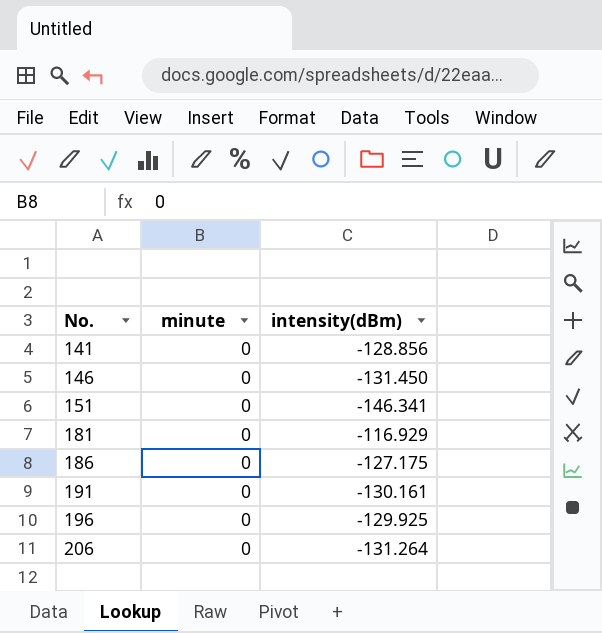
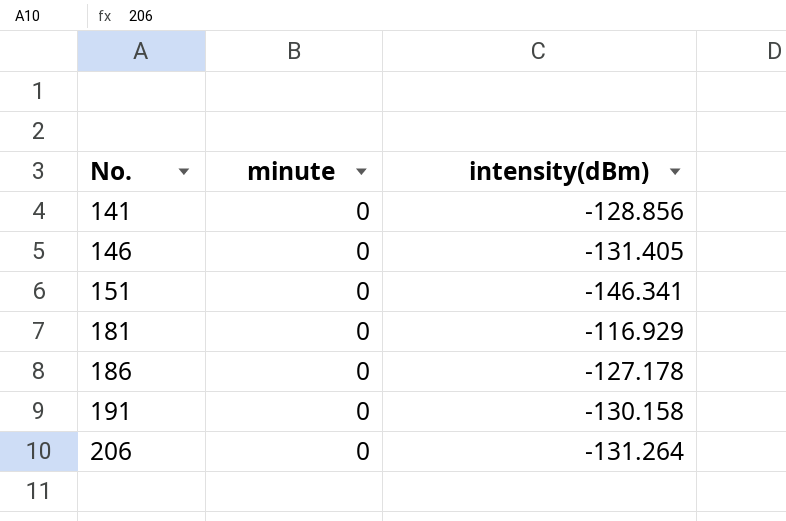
row 196: 0 | -129.925 -> none
146 | intensity(dBm): -131.450 -> -131.405
186 | intensity(dBm): -127.175 -> -127.178
191 | intensity(dBm): -130.161 -> -130.158

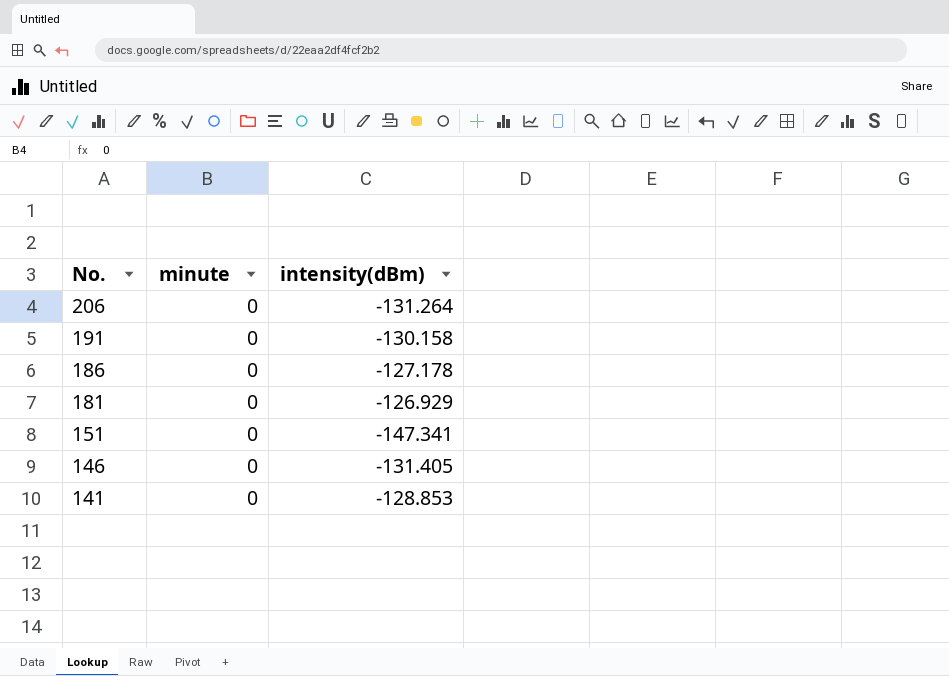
row order: No. ascending -> No. descending
181 | intensity(dBm): -116.929 -> -126.929
151 | intensity(dBm): -146.341 -> -147.341
141 | intensity(dBm): -128.856 -> -128.853

